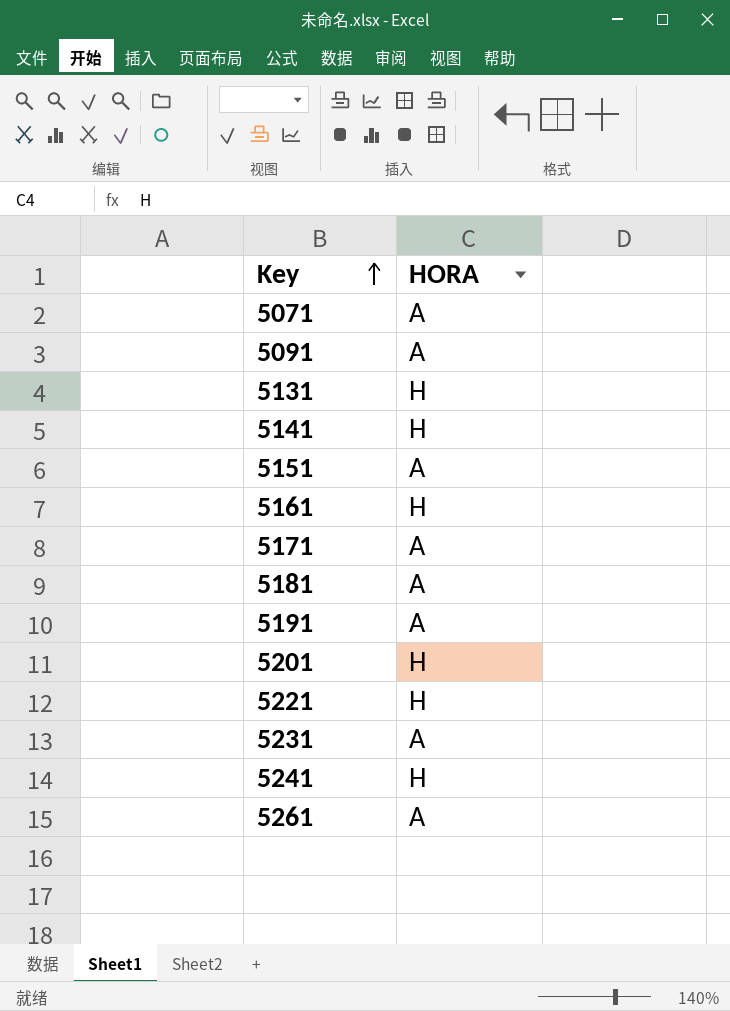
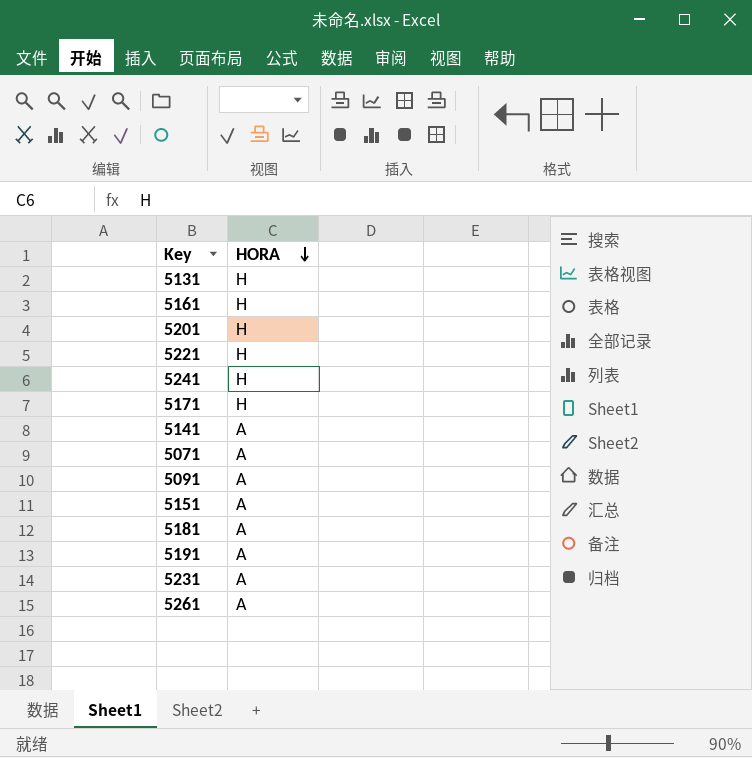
row order: Key ascending -> HORA descending
5171 | HORA: A -> H
5141 | HORA: H -> A

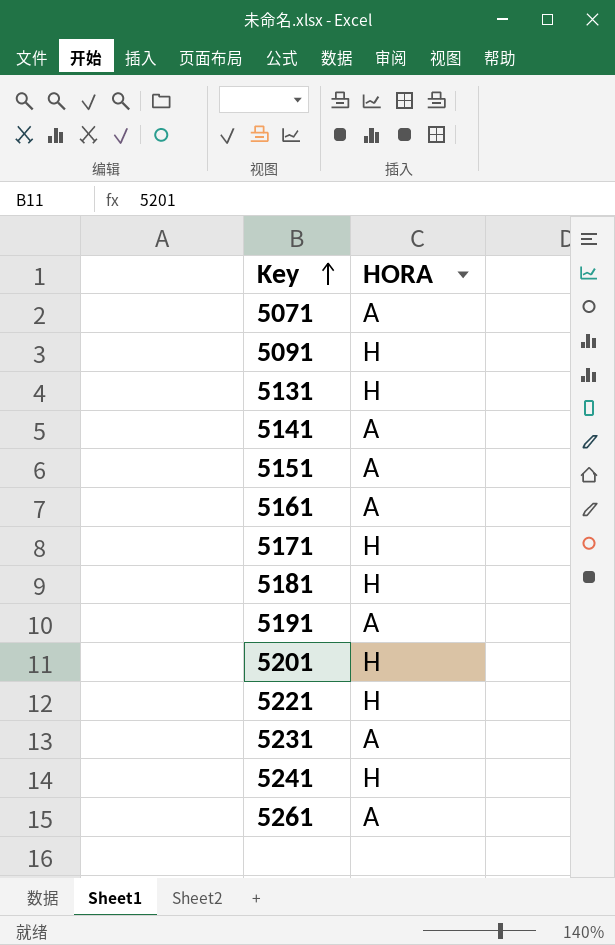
row order: HORA descending -> Key ascending
5091 | HORA: A -> H
5161 | HORA: H -> A
5181 | HORA: A -> H

